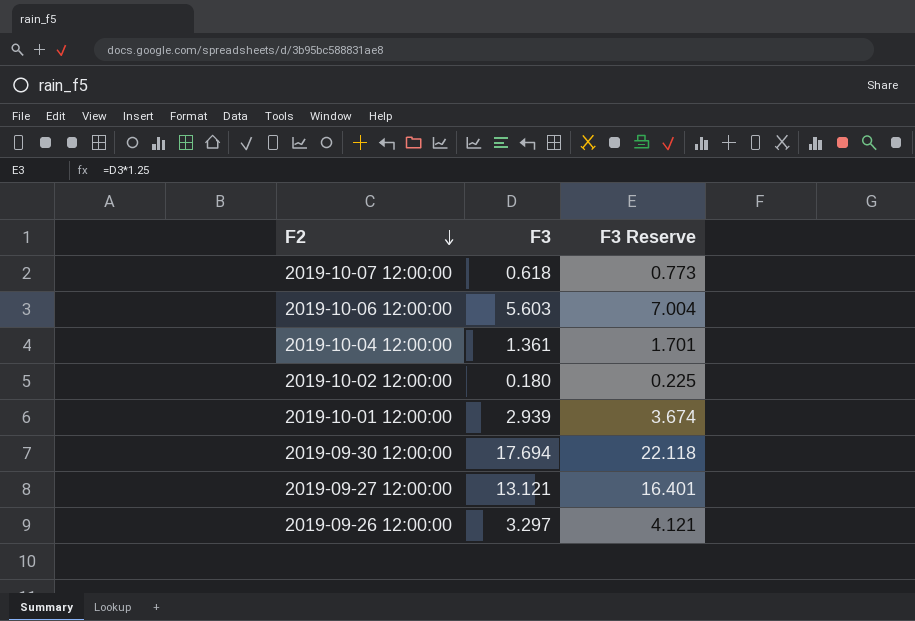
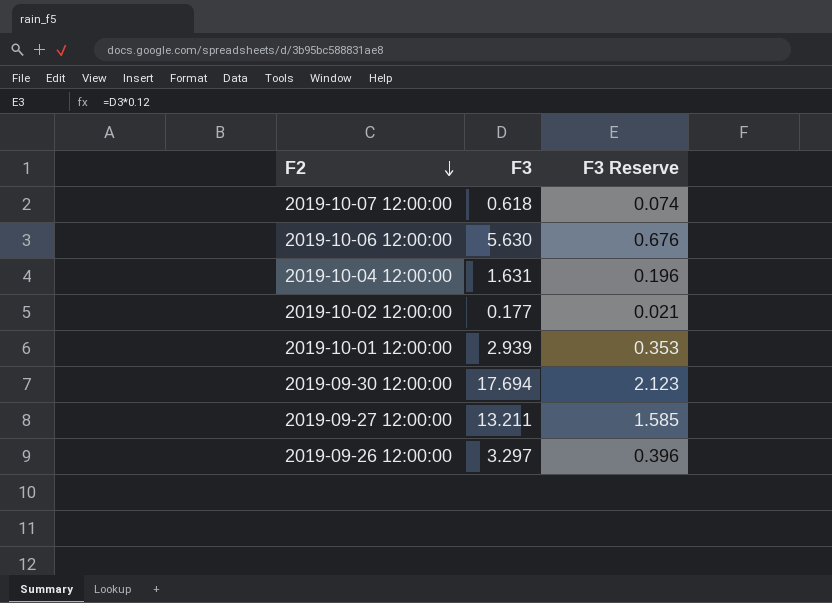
column F3 Reserve | formula: [F3] * 1.25 -> [F3] * 0.12
2019-10-06 12:00:00 | F3: 5.603 -> 5.630
2019-10-04 12:00:00 | F3: 1.361 -> 1.631
2019-10-02 12:00:00 | F3: 0.180 -> 0.177
2019-09-27 12:00:00 | F3: 13.121 -> 13.211

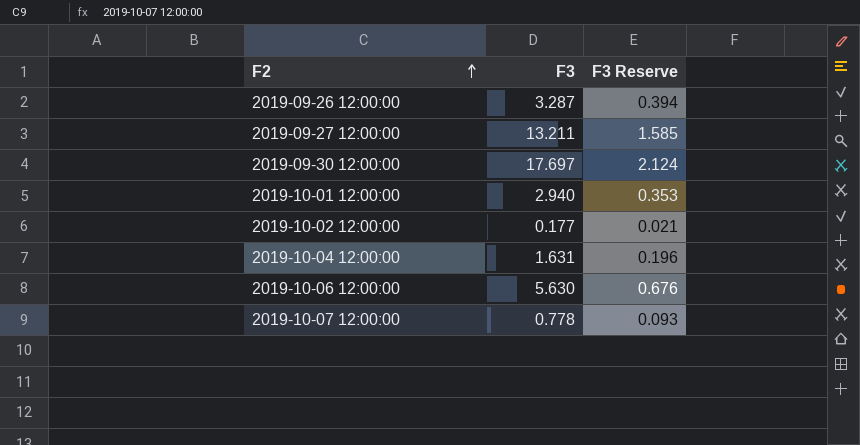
row order: F2 descending -> F2 ascending
2019-09-26 12:00:00 | F3: 3.297 -> 3.287
2019-09-26 12:00:00 | F3 Reserve: 0.396 -> 0.394
2019-09-30 12:00:00 | F3: 17.694 -> 17.697
2019-09-30 12:00:00 | F3 Reserve: 2.123 -> 2.124
2019-10-01 12:00:00 | F3: 2.939 -> 2.940
2019-10-07 12:00:00 | F3: 0.618 -> 0.778
2019-10-07 12:00:00 | F3 Reserve: 0.074 -> 0.093

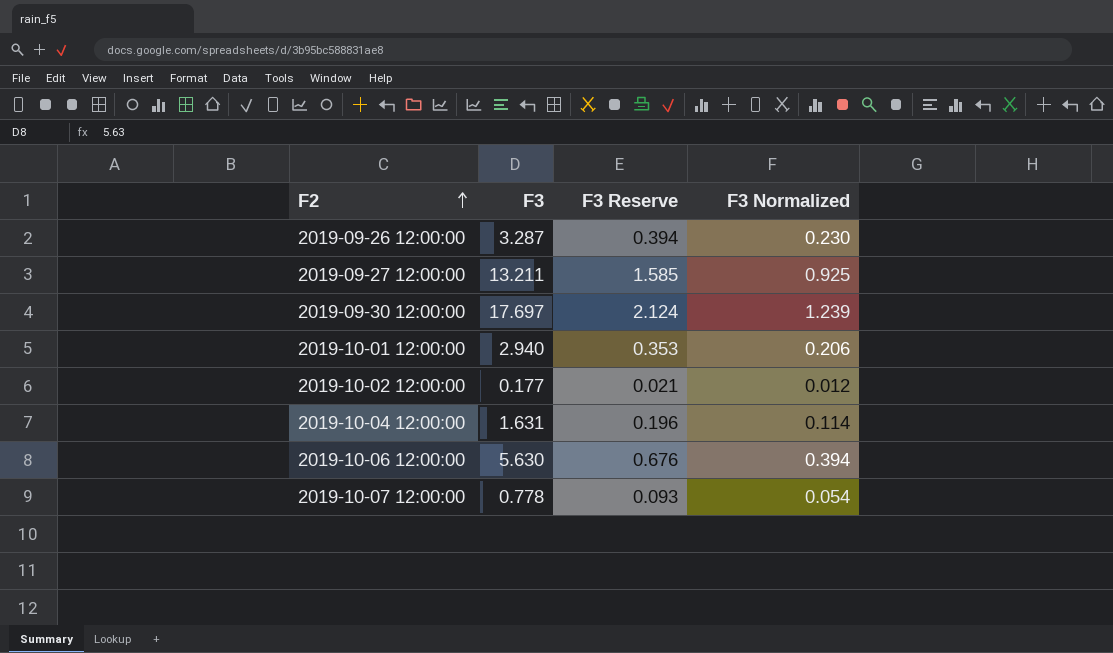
column F3 Normalized | formula: none -> [F3] * 0.07

